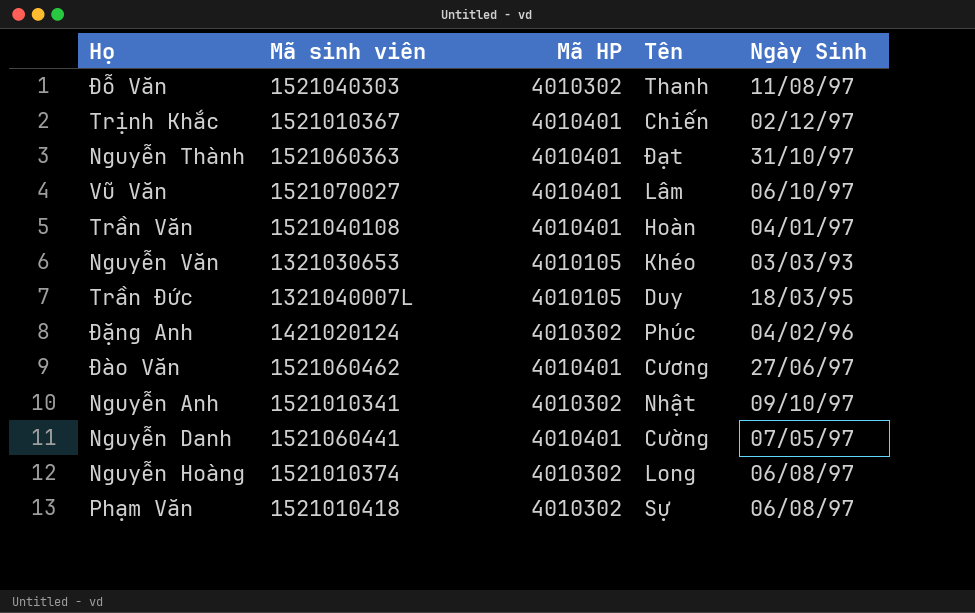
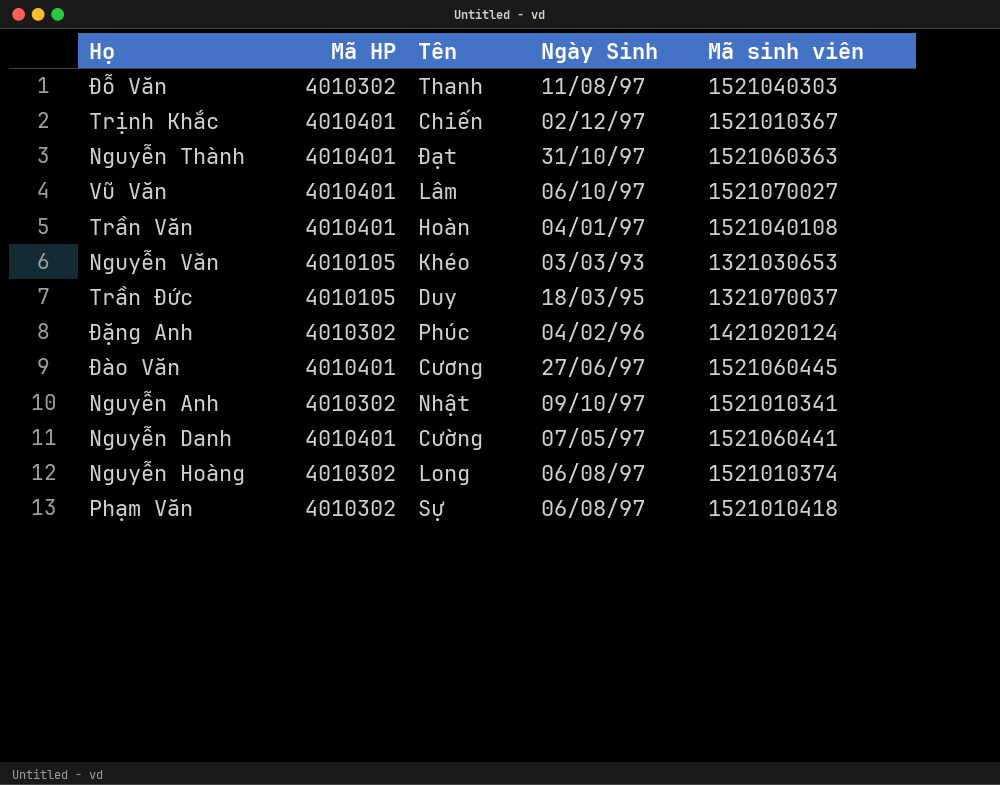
column Mã sinh viên | position: 2 -> 5
Trần Đức | Mã sinh viên: 1321040007L -> 1321070037
Đào Văn | Mã sinh viên: 1521060462 -> 1521060445

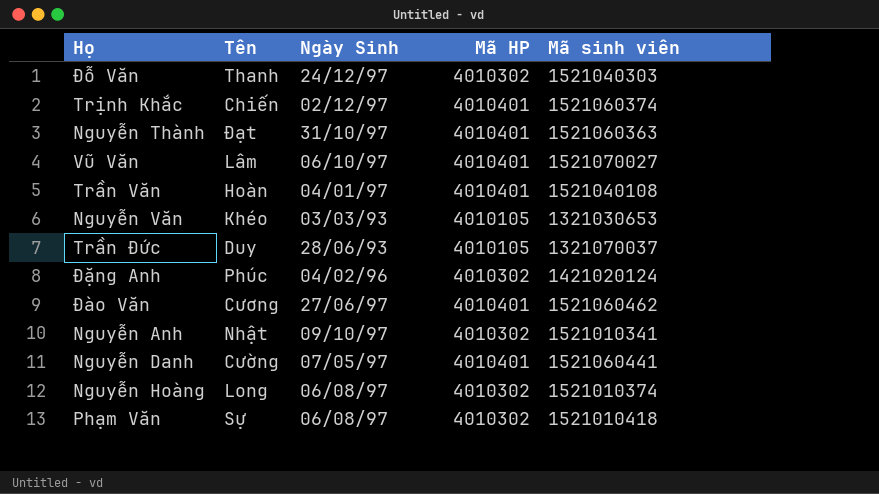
column Mã HP | position: 2 -> 4
Đỗ Văn | Ngày Sinh: 11/08/97 -> 24/12/97
Trịnh Khắc | Mã sinh viên: 1521010367 -> 1521060374
Trần Đức | Ngày Sinh: 18/03/95 -> 28/06/93
Đào Văn | Mã sinh viên: 1521060445 -> 1521060462

